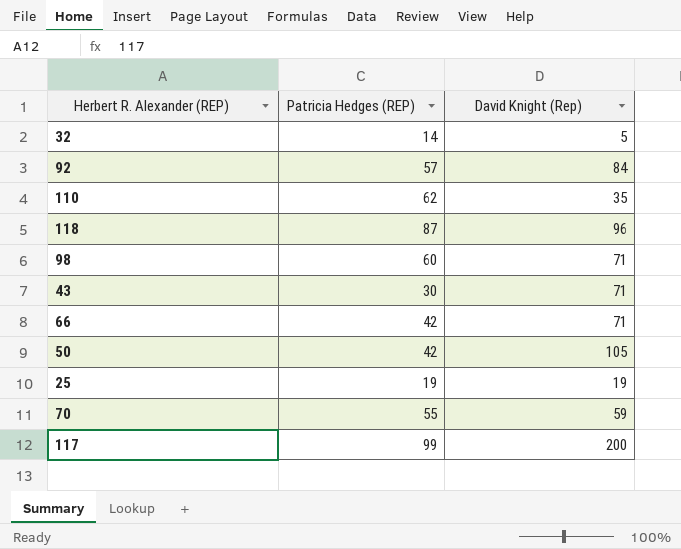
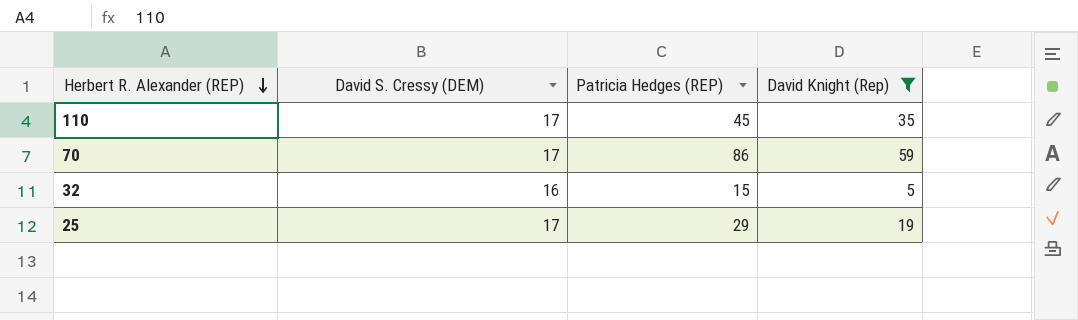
filter: none -> David Knight (Rep) <= 59
row order: none -> Herbert R. Alexander (REP) descending
column David S. Cressy (DEM) | position: none -> 2
110 | Patricia Hedges (REP): 62 -> 45
70 | Patricia Hedges (REP): 55 -> 86
32 | Patricia Hedges (REP): 14 -> 15
25 | Patricia Hedges (REP): 19 -> 29

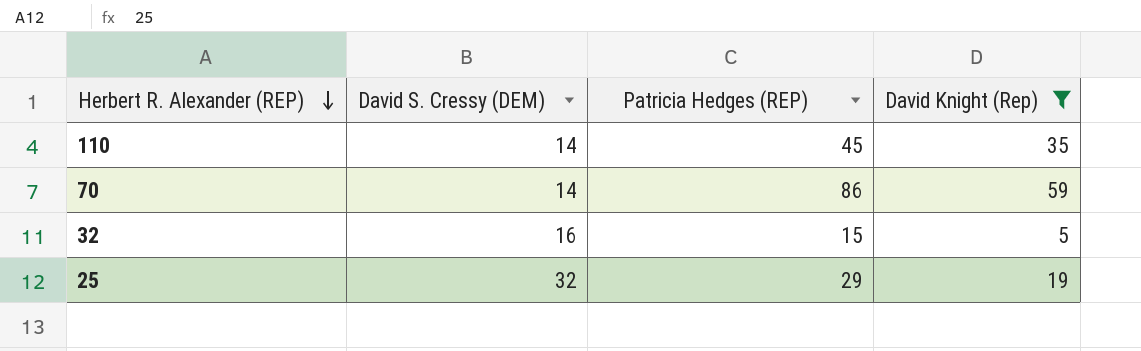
110 | David S. Cressy (DEM): 17 -> 14
70 | David S. Cressy (DEM): 17 -> 14
25 | David S. Cressy (DEM): 17 -> 32

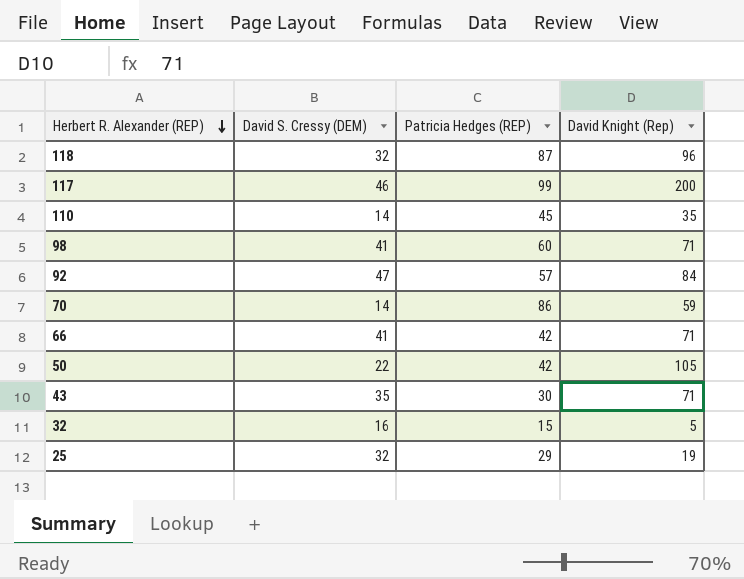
filter: David Knight (Rep) <= 59 -> none

